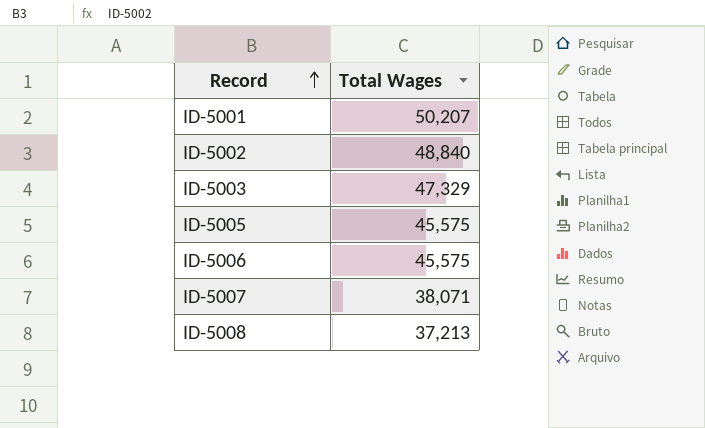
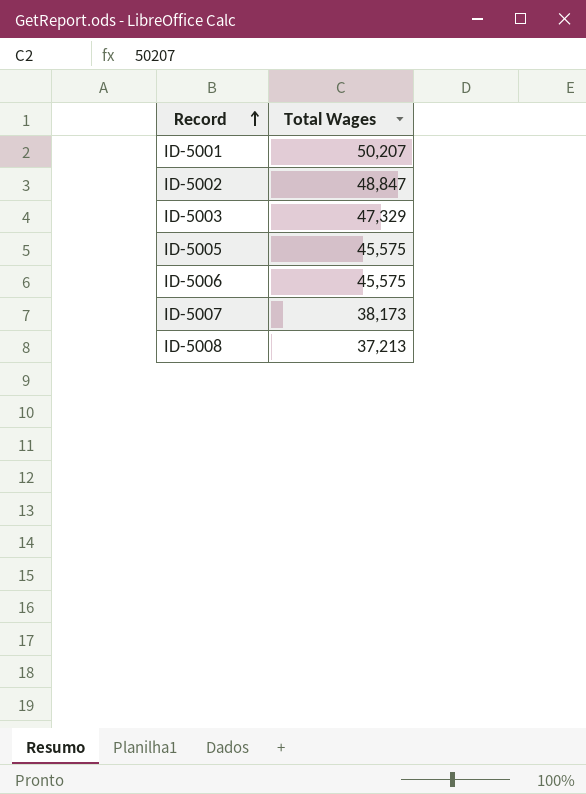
ID-5002 | Total Wages: 48,840 -> 48,847
ID-5007 | Total Wages: 38,071 -> 38,173

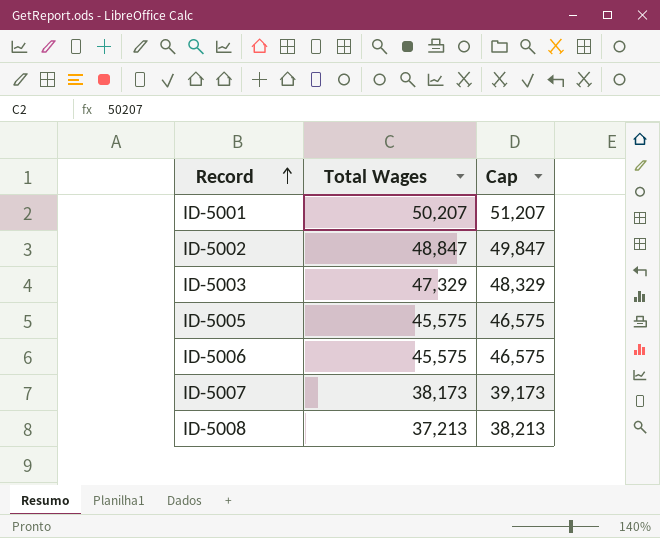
column Cap | formula: none -> [Total Wages] + 1000

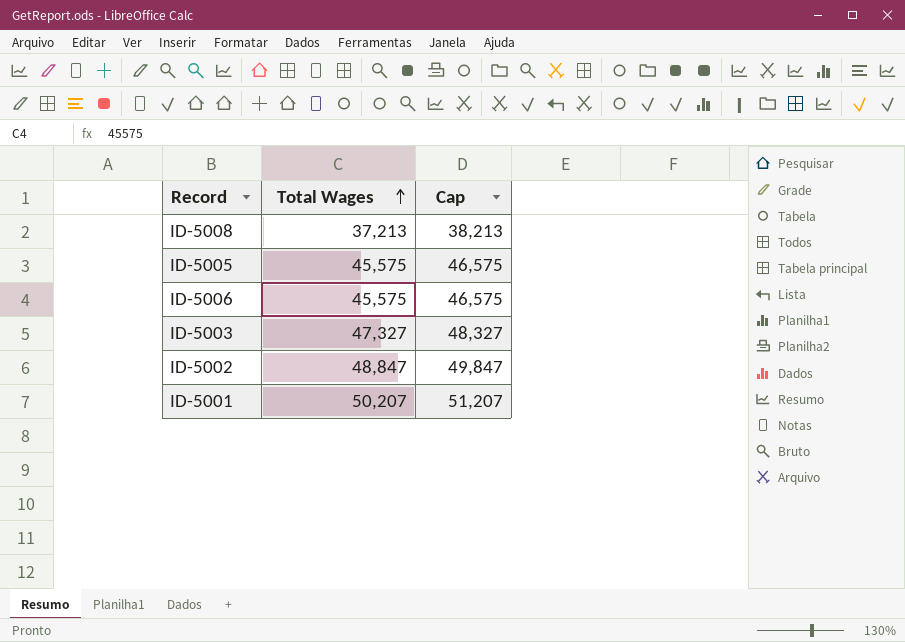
row order: Record ascending -> Total Wages ascending
row ID-5007: 38,173 | 39,173 -> none
ID-5003 | Total Wages: 47,329 -> 47,327
ID-5003 | Cap: 48,329 -> 48,327

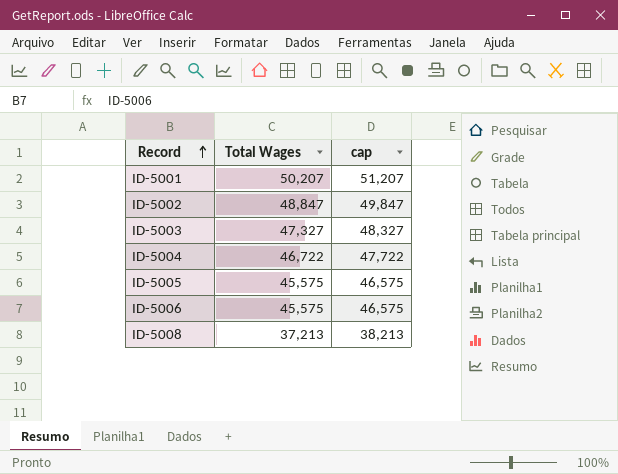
row order: Total Wages ascending -> Record ascending
column name: Cap -> cap
row ID-5004: none -> 46,722 | 47,722

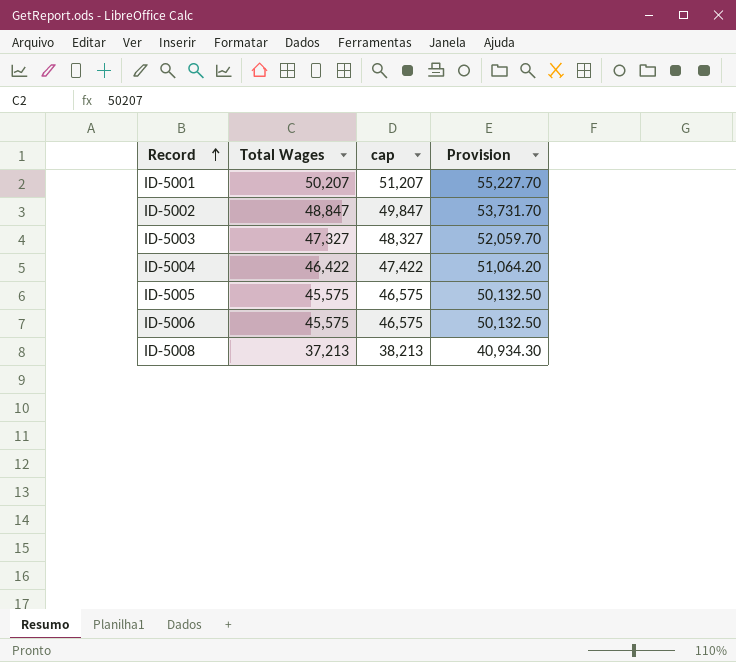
column Provision | formula: none -> [Total Wages] * 1.1
ID-5004 | Total Wages: 46,722 -> 46,422
ID-5004 | cap: 47,722 -> 47,422

